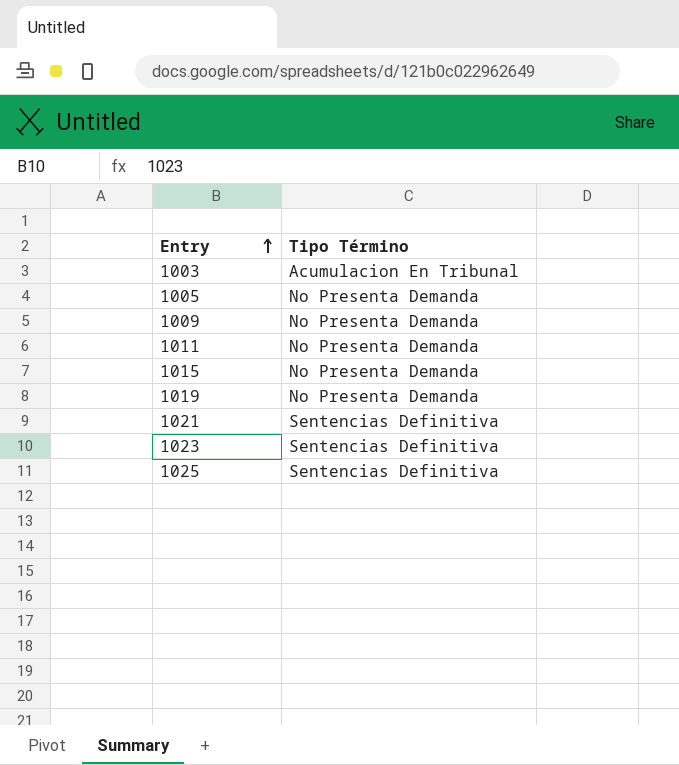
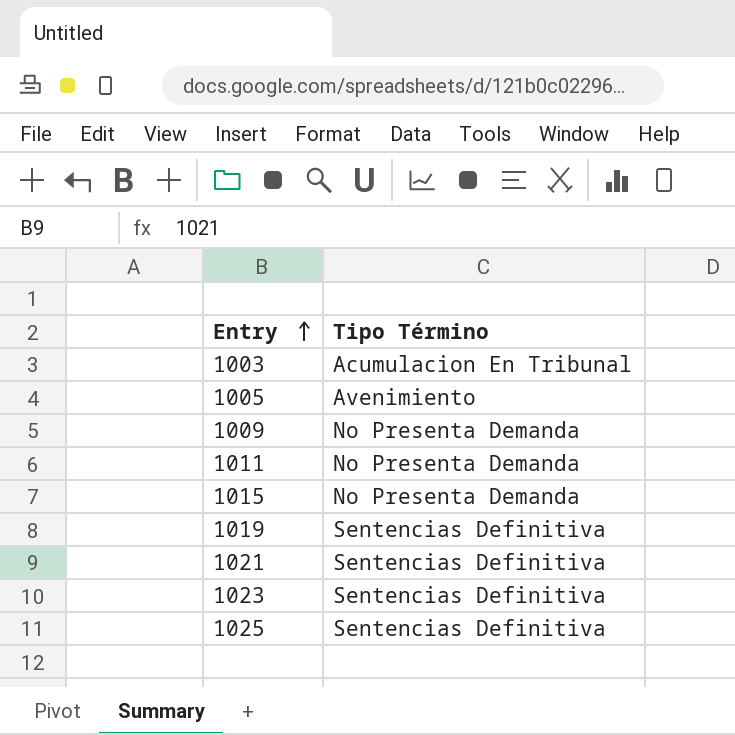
1005 | Tipo Término: No Presenta Demanda -> Avenimiento
1019 | Tipo Término: No Presenta Demanda -> Sentencias Definitiva

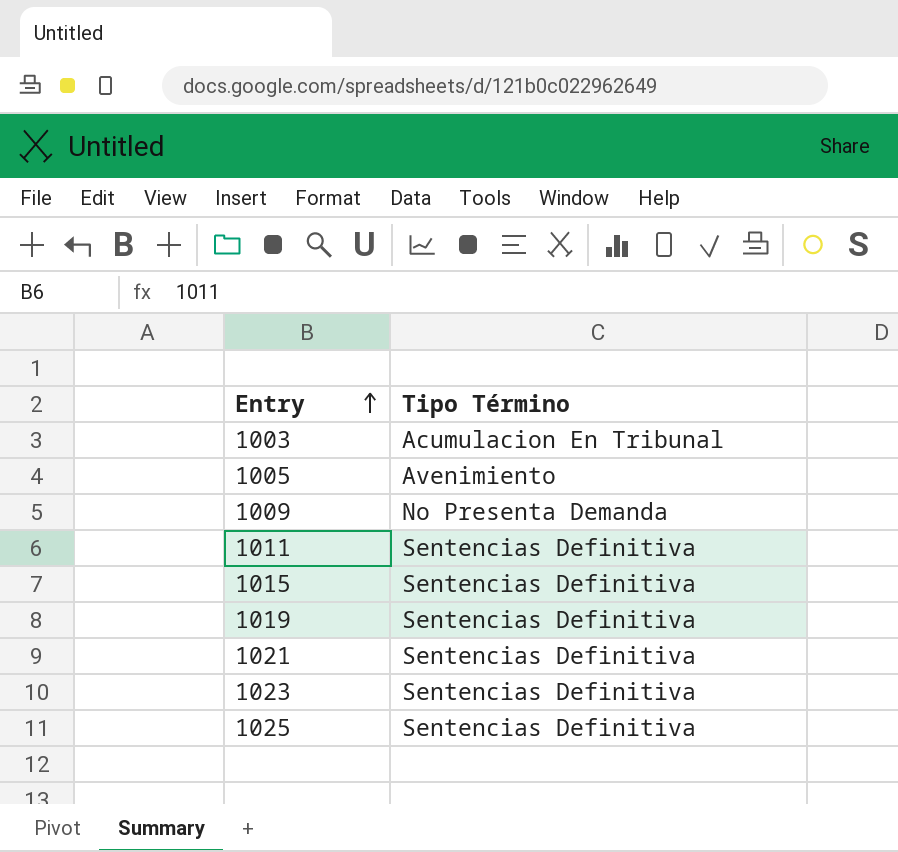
1011 | Tipo Término: No Presenta Demanda -> Sentencias Definitiva
1015 | Tipo Término: No Presenta Demanda -> Sentencias Definitiva

